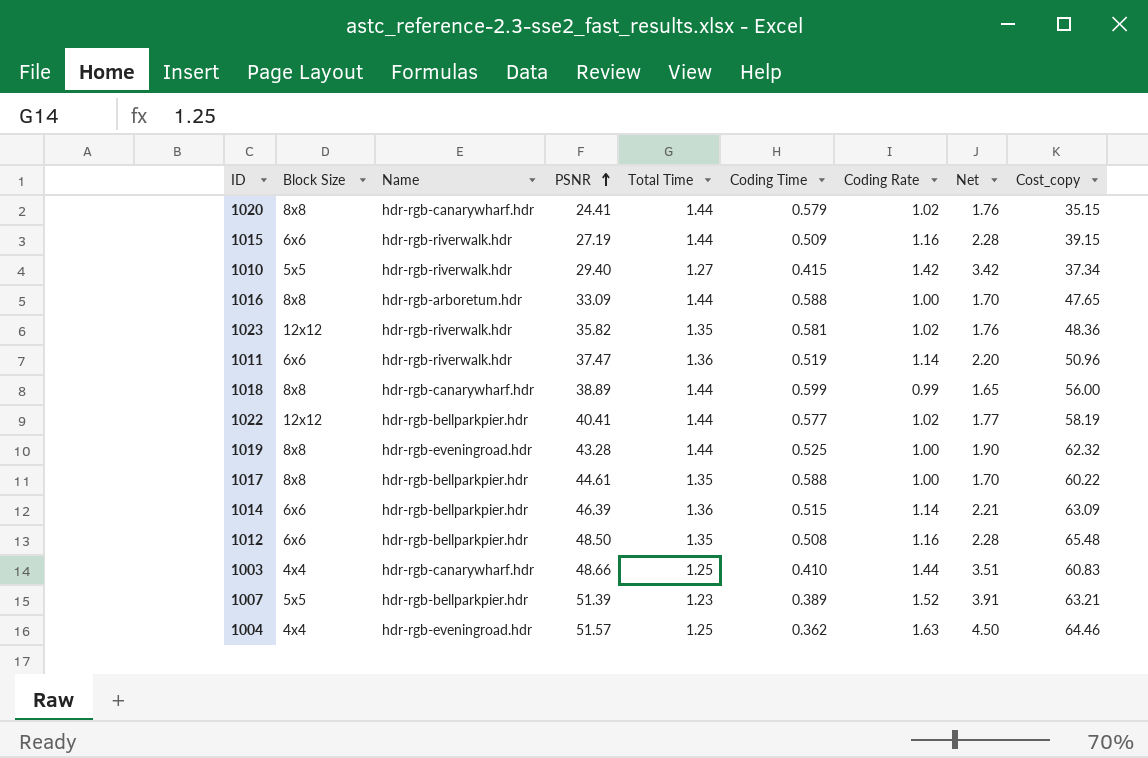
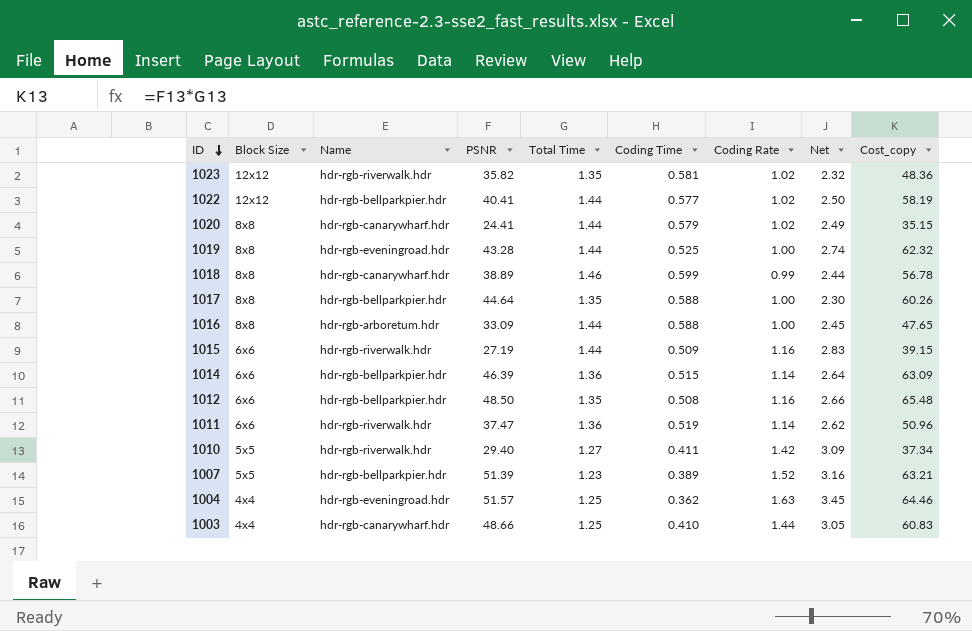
row order: PSNR ascending -> ID descending
column Net | formula: [Coding Rate] / [Coding Time] -> [Total Time] / [Coding Time]
1018 | Total Time: 1.44 -> 1.46
1018 | Cost_copy: 56.00 -> 56.78
1017 | PSNR: 44.61 -> 44.64
1017 | Cost_copy: 60.22 -> 60.26
1010 | Coding Time: 0.415 -> 0.411

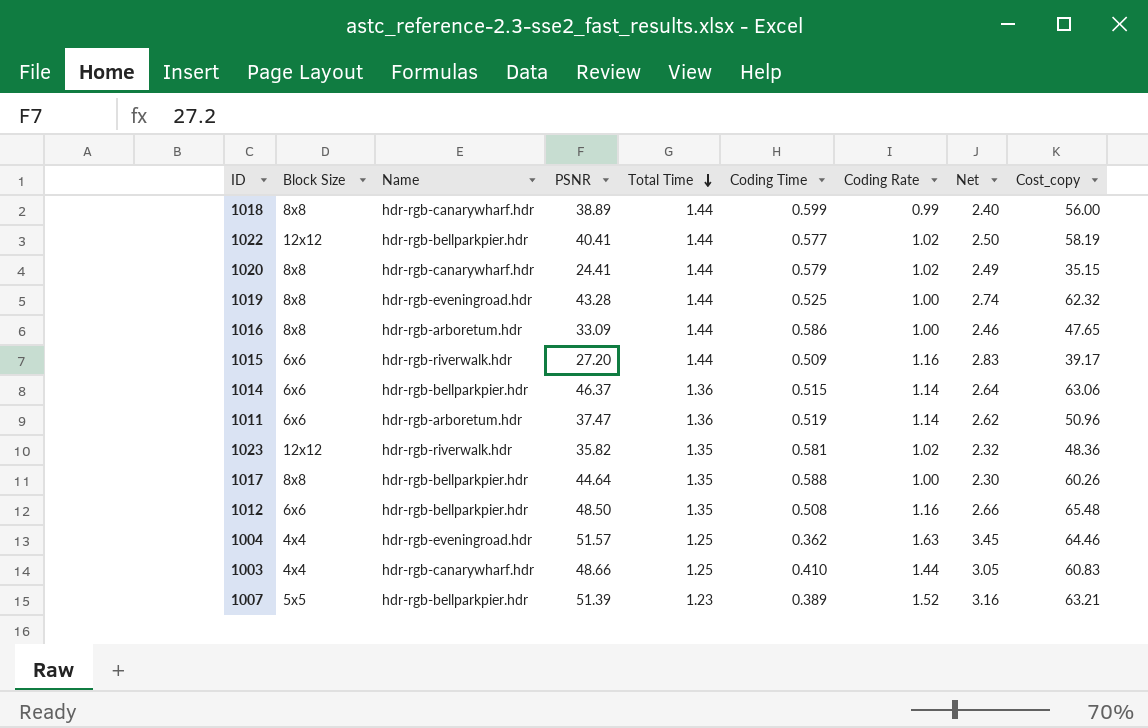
row order: ID descending -> Total Time descending
row 1010: 5x5 | hdr-rgb-riverwalk.hdr | 29.40 | 1.27 | 0.411 | 1.42 | 3.09 | 37.34 -> none
1018 | Total Time: 1.46 -> 1.44
1018 | Net: 2.44 -> 2.40
1018 | Cost_copy: 56.78 -> 56.00
1016 | Coding Time: 0.588 -> 0.586
1016 | Net: 2.45 -> 2.46
1015 | PSNR: 27.19 -> 27.20
1015 | Cost_copy: 39.15 -> 39.17
1014 | PSNR: 46.39 -> 46.37
1014 | Cost_copy: 63.09 -> 63.06
1011 | Name: hdr-rgb-riverwalk.hdr -> hdr-rgb-arboretum.hdr

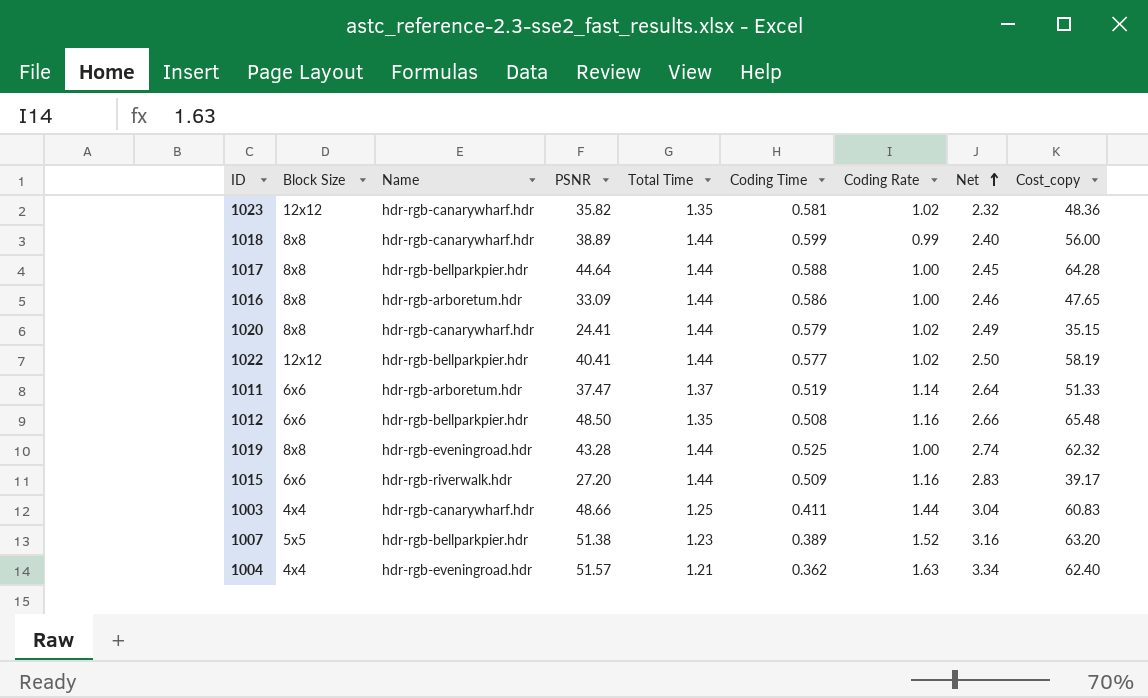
row order: Total Time descending -> Net ascending
row 1014: 6x6 | hdr-rgb-bellparkpier.hdr | 46.37 | 1.36 | 0.515 | 1.14 | 2.64 | 63.06 -> none
1023 | Name: hdr-rgb-riverwalk.hdr -> hdr-rgb-canarywharf.hdr
1017 | Total Time: 1.35 -> 1.44
1017 | Net: 2.30 -> 2.45
1017 | Cost_copy: 60.26 -> 64.28
1011 | Total Time: 1.36 -> 1.37
1011 | Net: 2.62 -> 2.64
1011 | Cost_copy: 50.96 -> 51.33
1003 | Coding Time: 0.410 -> 0.411
1003 | Net: 3.05 -> 3.04
1007 | PSNR: 51.39 -> 51.38
1007 | Cost_copy: 63.21 -> 63.20
1004 | Total Time: 1.25 -> 1.21
1004 | Net: 3.45 -> 3.34
1004 | Cost_copy: 64.46 -> 62.40

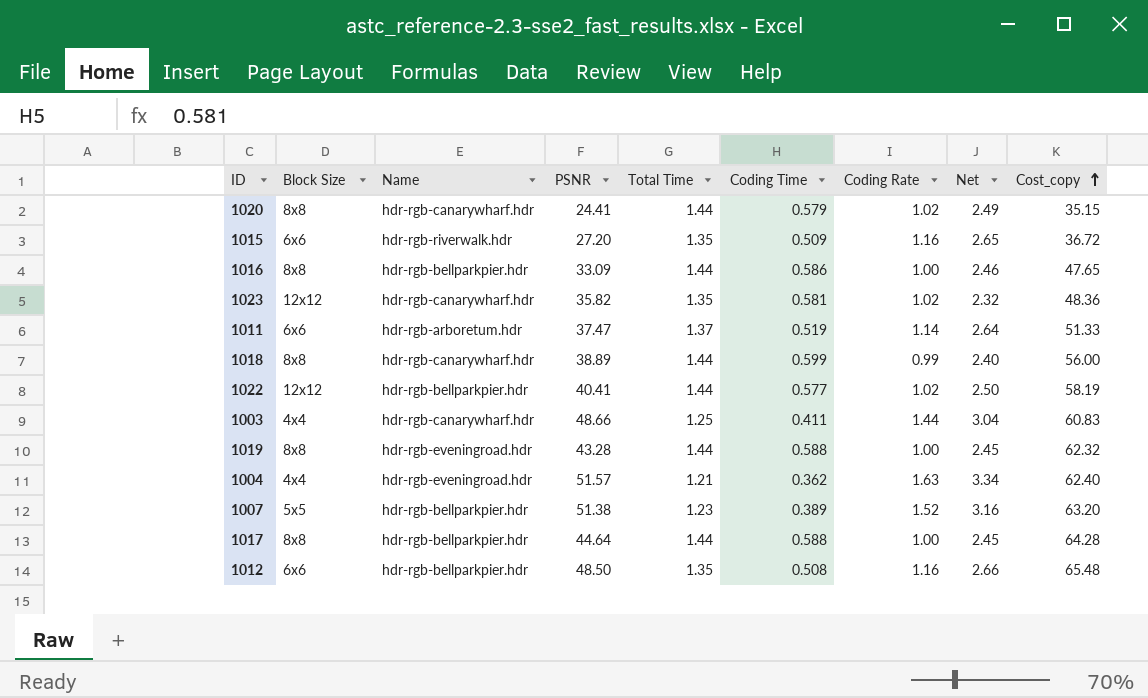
row order: Net ascending -> Cost_copy ascending
1015 | Total Time: 1.44 -> 1.35
1015 | Net: 2.83 -> 2.65
1015 | Cost_copy: 39.17 -> 36.72
1016 | Name: hdr-rgb-arboretum.hdr -> hdr-rgb-bellparkpier.hdr
1019 | Coding Time: 0.525 -> 0.588
1019 | Net: 2.74 -> 2.45

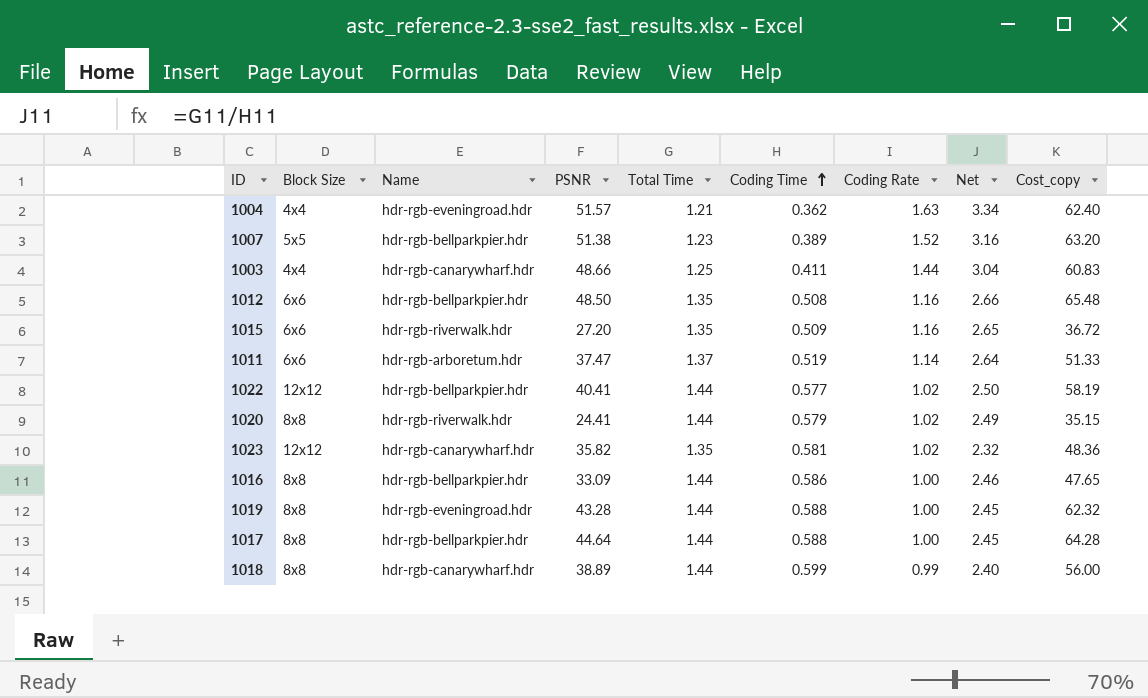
row order: Cost_copy ascending -> Coding Time ascending
1020 | Name: hdr-rgb-canarywharf.hdr -> hdr-rgb-riverwalk.hdr

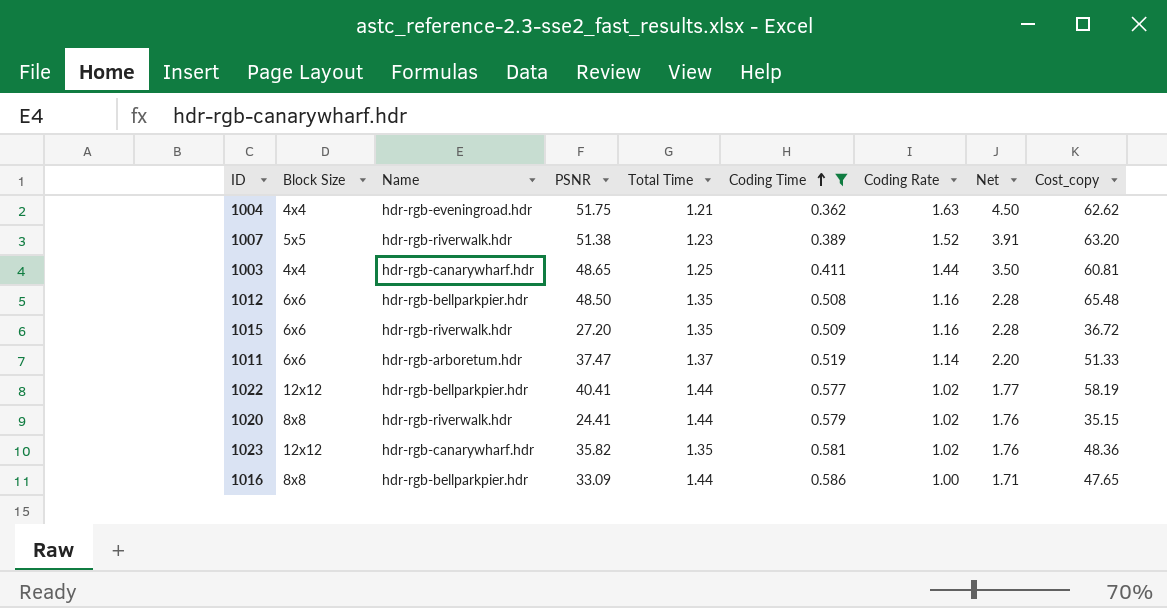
filter: none -> Coding Time <= 0.586
column Net | formula: [Total Time] / [Coding Time] -> [Coding Rate] / [Coding Time]
1004 | PSNR: 51.57 -> 51.75
1004 | Cost_copy: 62.40 -> 62.62
1007 | Name: hdr-rgb-bellparkpier.hdr -> hdr-rgb-riverwalk.hdr
1003 | PSNR: 48.66 -> 48.65
1003 | Cost_copy: 60.83 -> 60.81

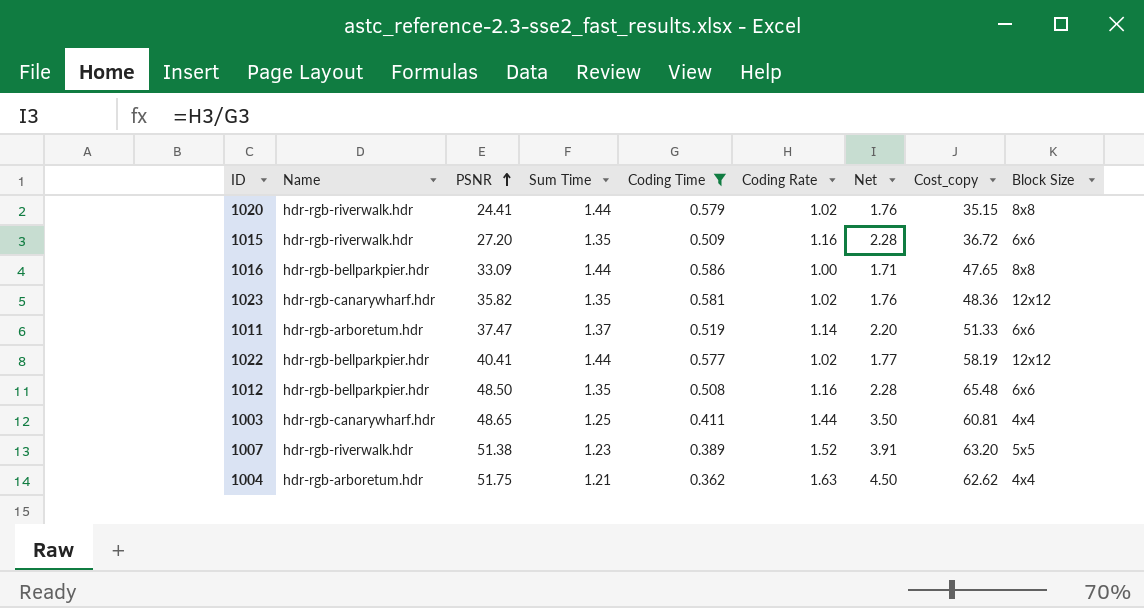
row order: Coding Time ascending -> PSNR ascending
column name: Total Time -> Sum Time
column Block Size | position: 2 -> 9
1004 | Name: hdr-rgb-eveningroad.hdr -> hdr-rgb-arboretum.hdr

